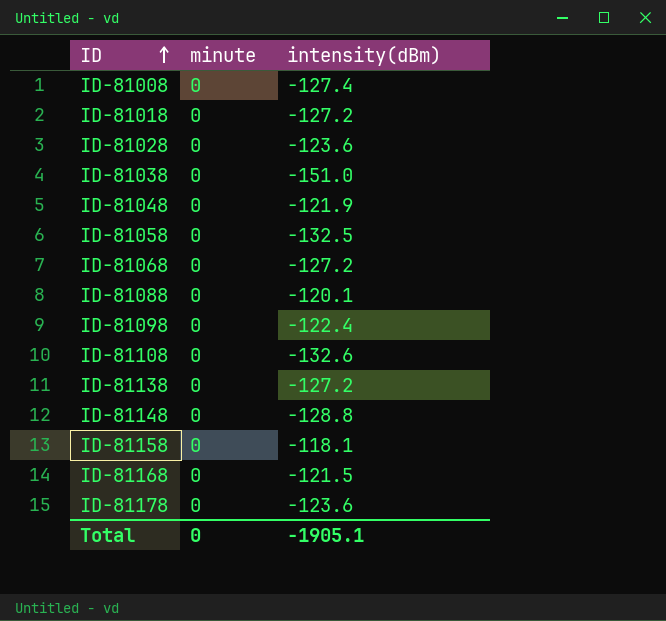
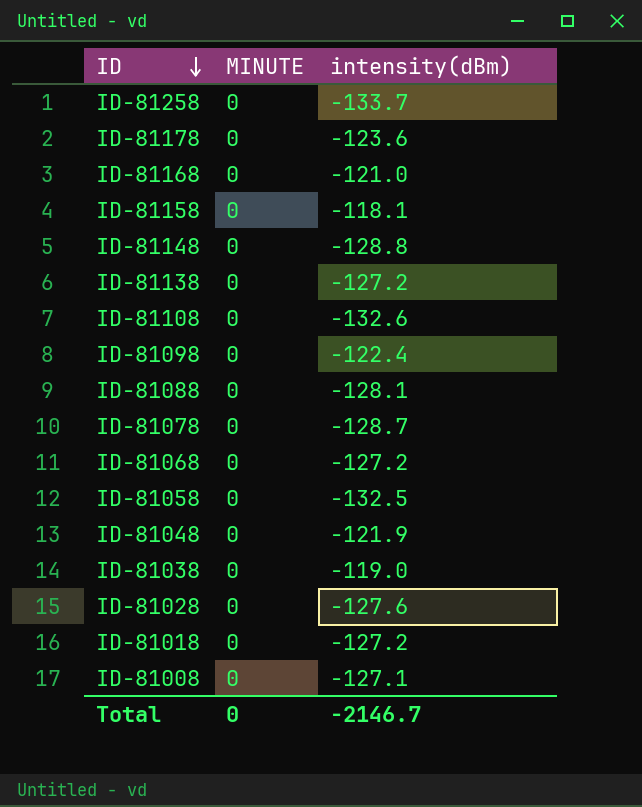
row order: ID ascending -> ID descending
column name: minute -> MINUTE
row ID-81258: none -> 0 | -133.7
ID-81168 | intensity(dBm): -121.5 -> -121.0
ID-81088 | intensity(dBm): -120.1 -> -128.1
row ID-81078: none -> 0 | -128.7
ID-81038 | intensity(dBm): -151.0 -> -119.0
ID-81028 | intensity(dBm): -123.6 -> -127.6
ID-81008 | intensity(dBm): -127.4 -> -127.1
Total | intensity(dBm): -1905.1 -> -2146.7

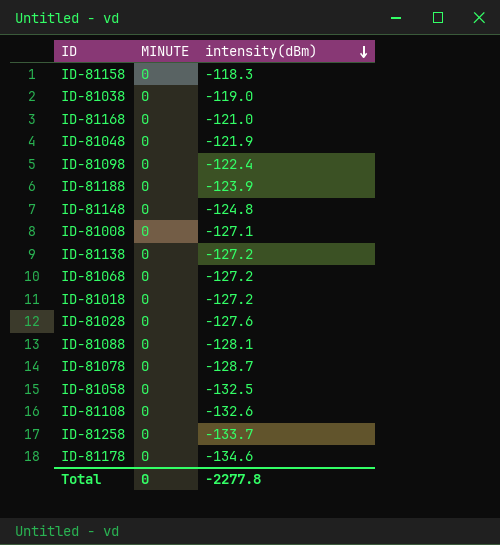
row order: ID descending -> intensity(dBm) descending
ID-81158 | intensity(dBm): -118.1 -> -118.3
row ID-81188: none -> 0 | -123.9
ID-81148 | intensity(dBm): -128.8 -> -124.8
ID-81178 | intensity(dBm): -123.6 -> -134.6
Total | intensity(dBm): -2146.7 -> -2277.8

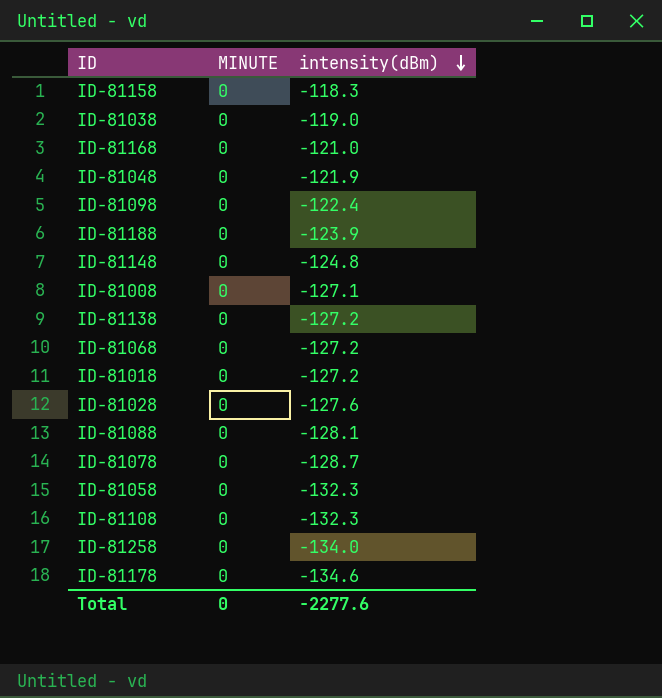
ID-81058 | intensity(dBm): -132.5 -> -132.3
ID-81108 | intensity(dBm): -132.6 -> -132.3
ID-81258 | intensity(dBm): -133.7 -> -134.0
Total | intensity(dBm): -2277.8 -> -2277.6

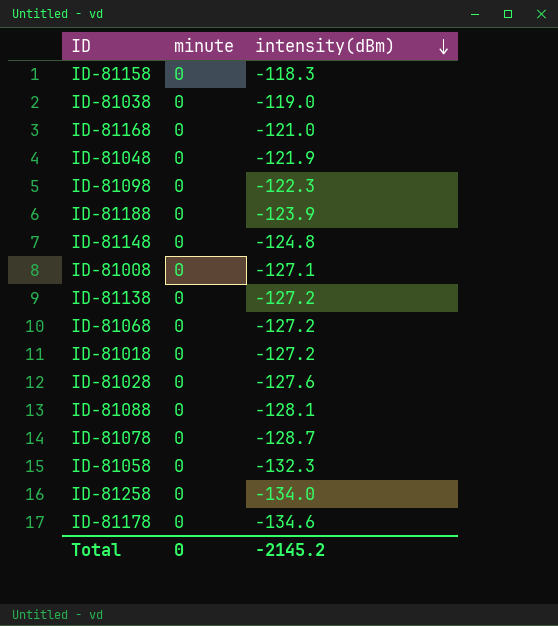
column name: MINUTE -> minute
row ID-81108: 0 | -132.3 -> none
ID-81098 | intensity(dBm): -122.4 -> -122.3
Total | intensity(dBm): -2277.6 -> -2145.2

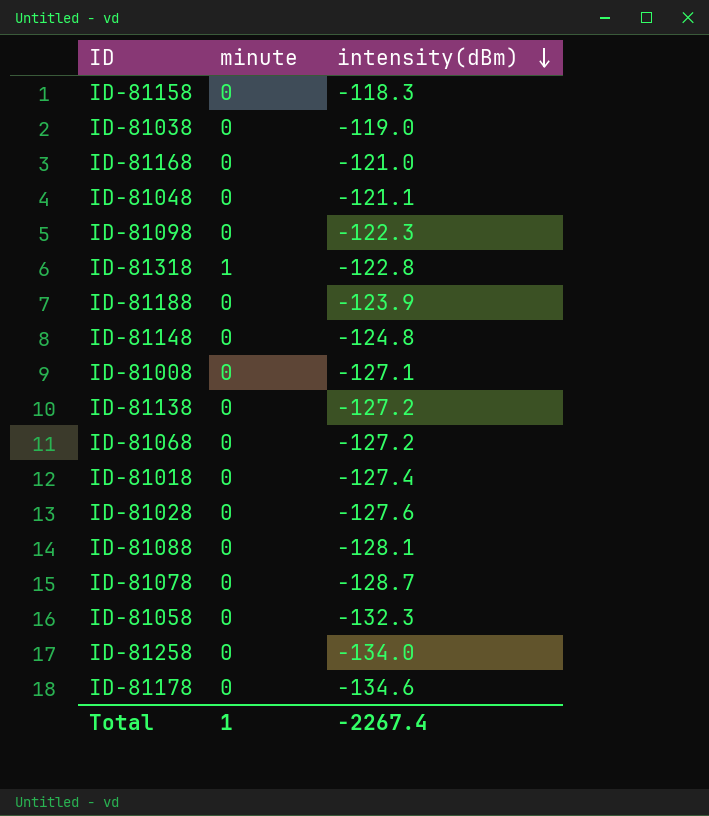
ID-81048 | intensity(dBm): -121.9 -> -121.1
row ID-81318: none -> 1 | -122.8
ID-81018 | intensity(dBm): -127.2 -> -127.4
Total | minute: 0 -> 1
Total | intensity(dBm): -2145.2 -> -2267.4

